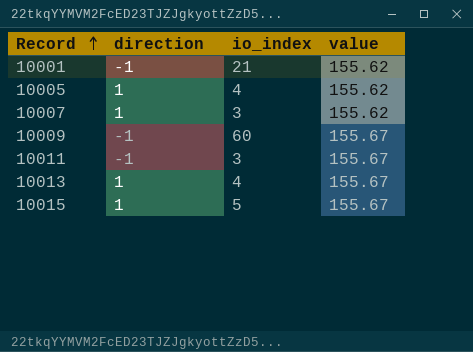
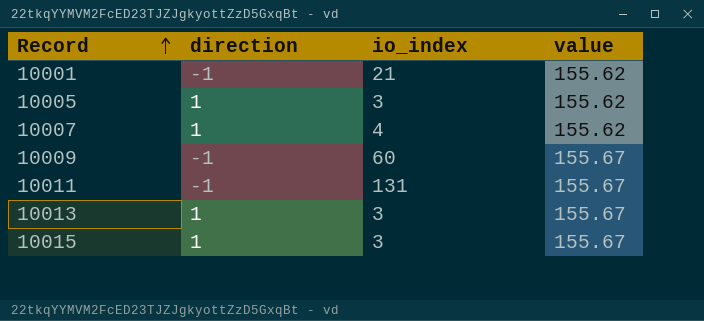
10005 | io_index: 4 -> 3
10007 | io_index: 3 -> 4
10011 | io_index: 3 -> 131
10013 | io_index: 4 -> 3
10015 | io_index: 5 -> 3

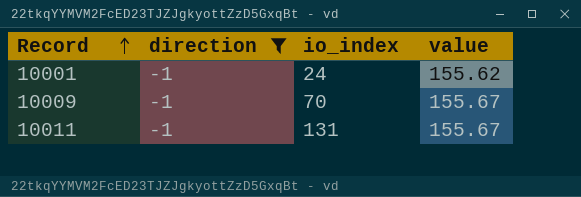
filter: none -> direction = -1
10001 | io_index: 21 -> 24
10009 | io_index: 60 -> 70

